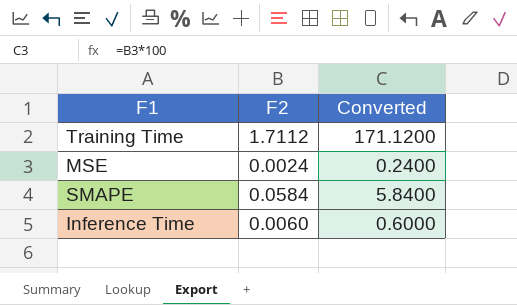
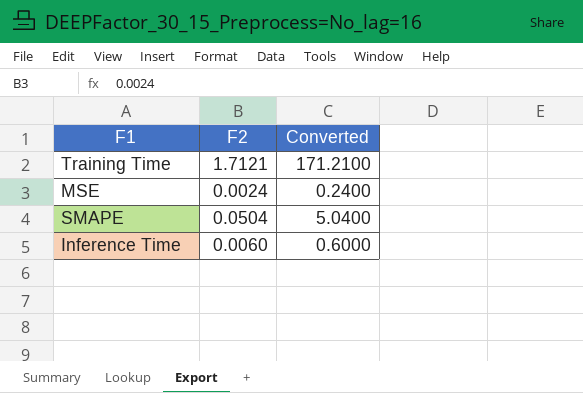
Training Time | F2: 1.7112 -> 1.7121
Training Time | Converted: 171.1200 -> 171.2100
SMAPE | F2: 0.0584 -> 0.0504
SMAPE | Converted: 5.8400 -> 5.0400

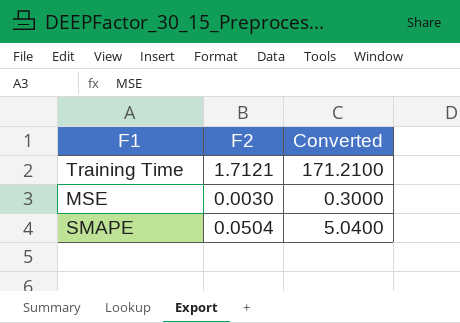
row Inference Time: 0.0060 | 0.6000 -> none
MSE | F2: 0.0024 -> 0.0030
MSE | Converted: 0.2400 -> 0.3000

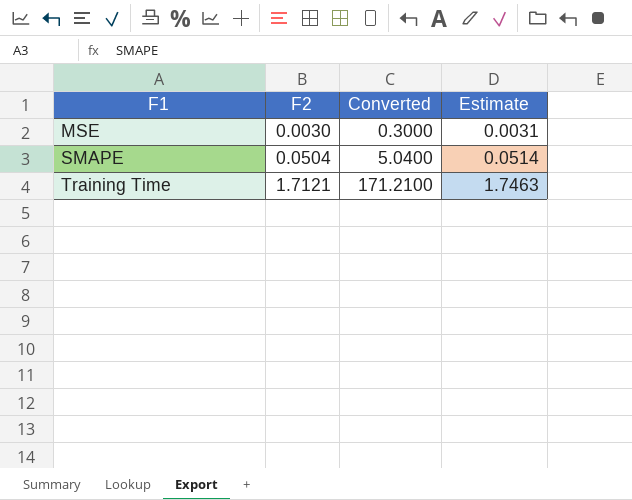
row order: none -> F1 ascending
column Estimate | formula: none -> [F2] * 1.02

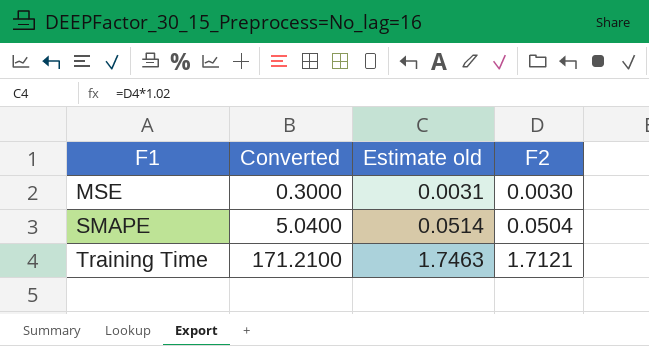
column name: Estimate -> Estimate old
column F2 | position: 2 -> 4

